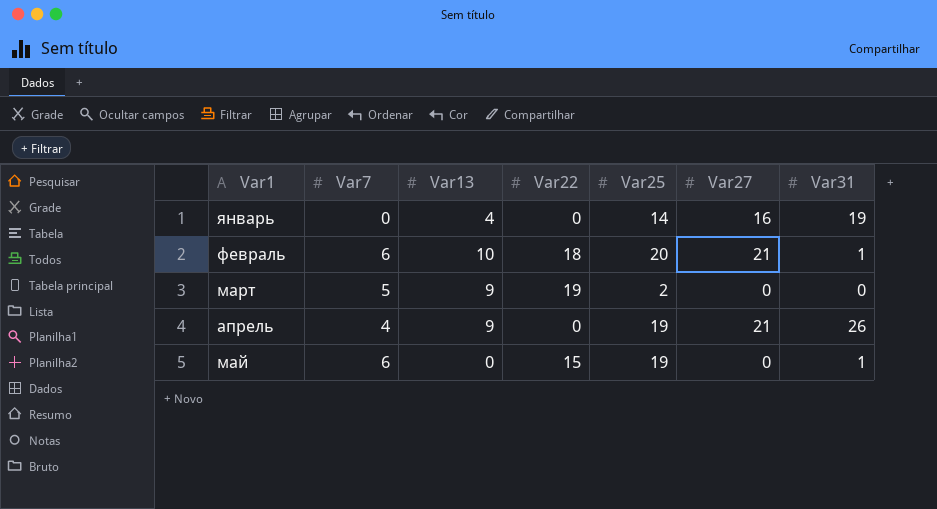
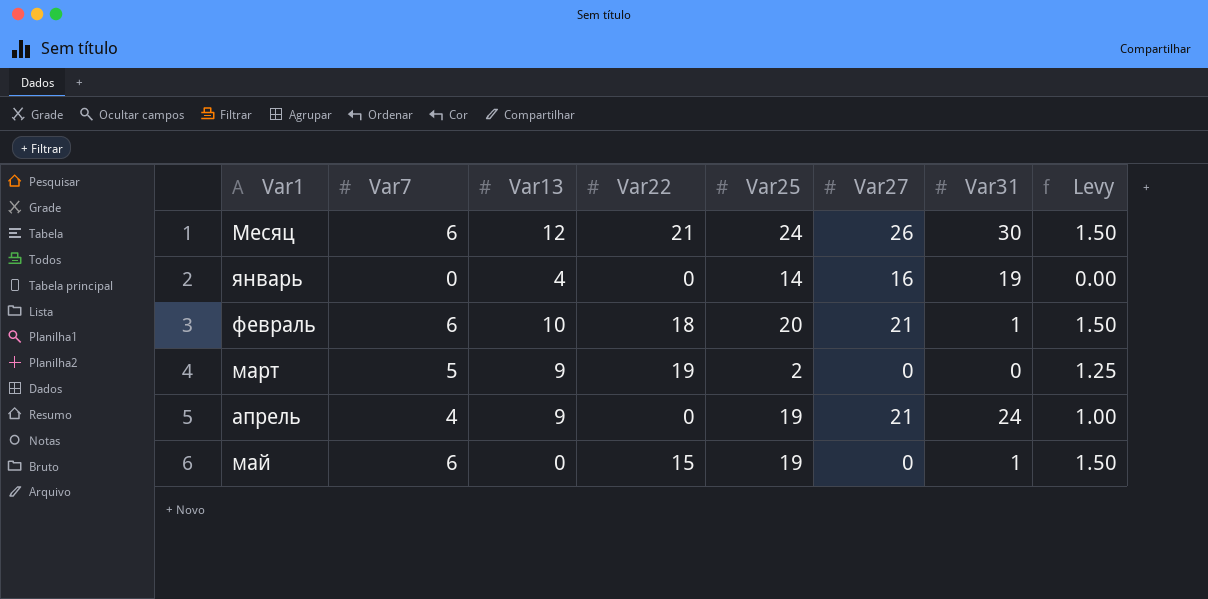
column Levy | formula: none -> [Var7] * 0.25
row Месяц: none -> 6 | 12 | 21 | 24 | 26 | 30 | 1.50
апрель | Var31: 26 -> 24

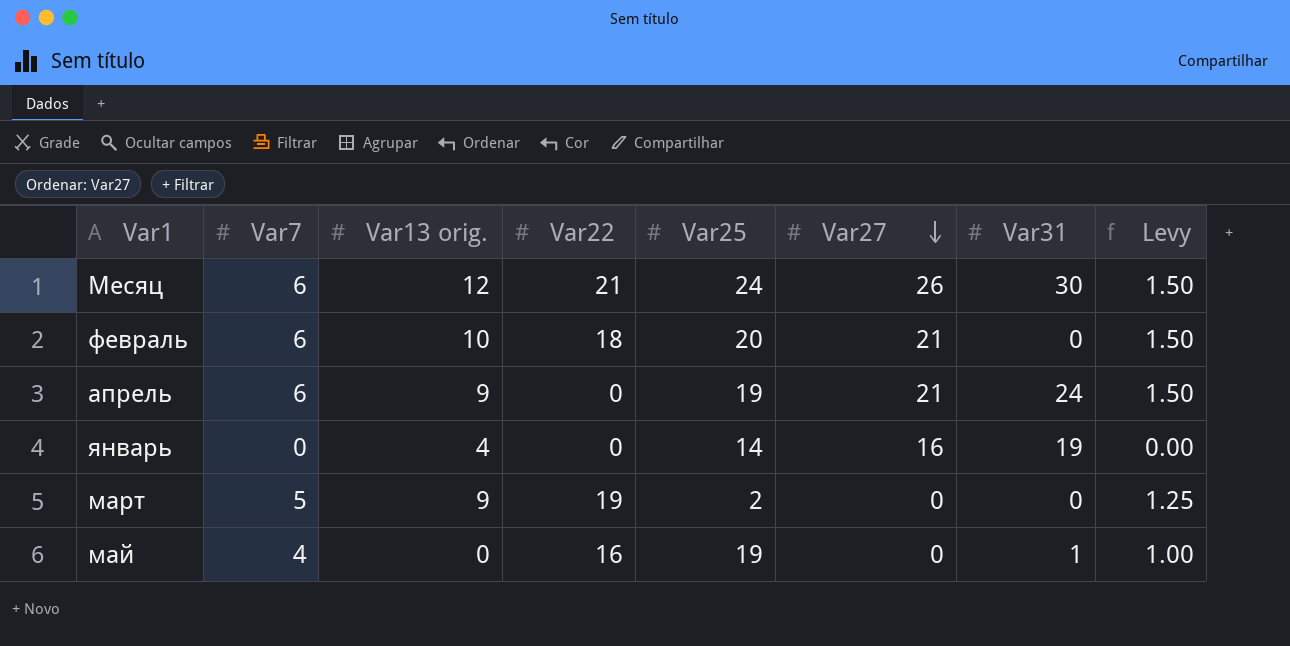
row order: none -> Var27 descending
column name: Var13 -> Var13 orig.
февраль | Var31: 1 -> 0
апрель | Var7: 4 -> 6
апрель | Levy: 1.00 -> 1.50
май | Var7: 6 -> 4
май | Var22: 15 -> 16
май | Levy: 1.50 -> 1.00

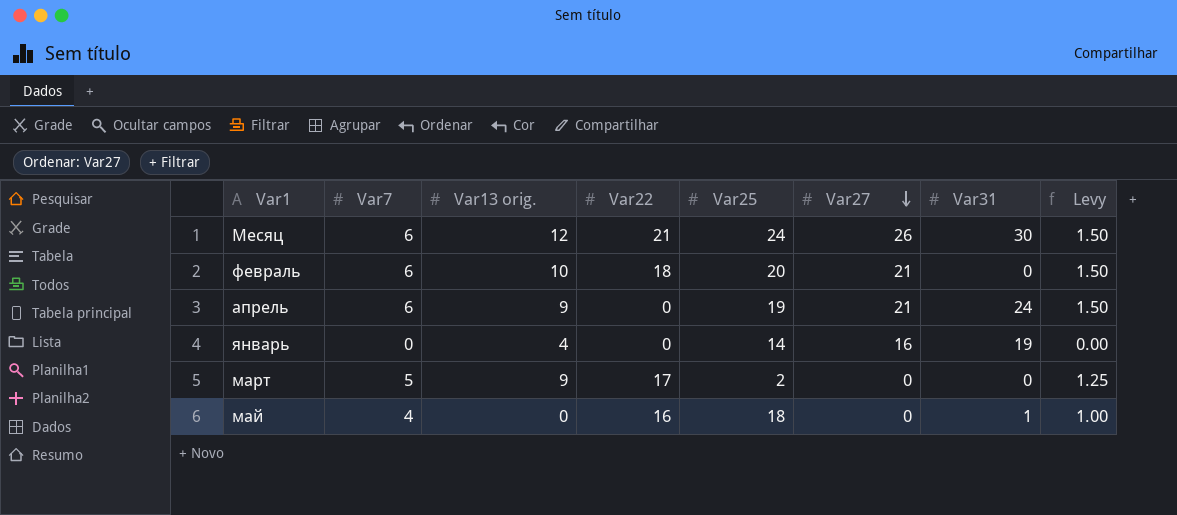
март | Var22: 19 -> 17
май | Var25: 19 -> 18

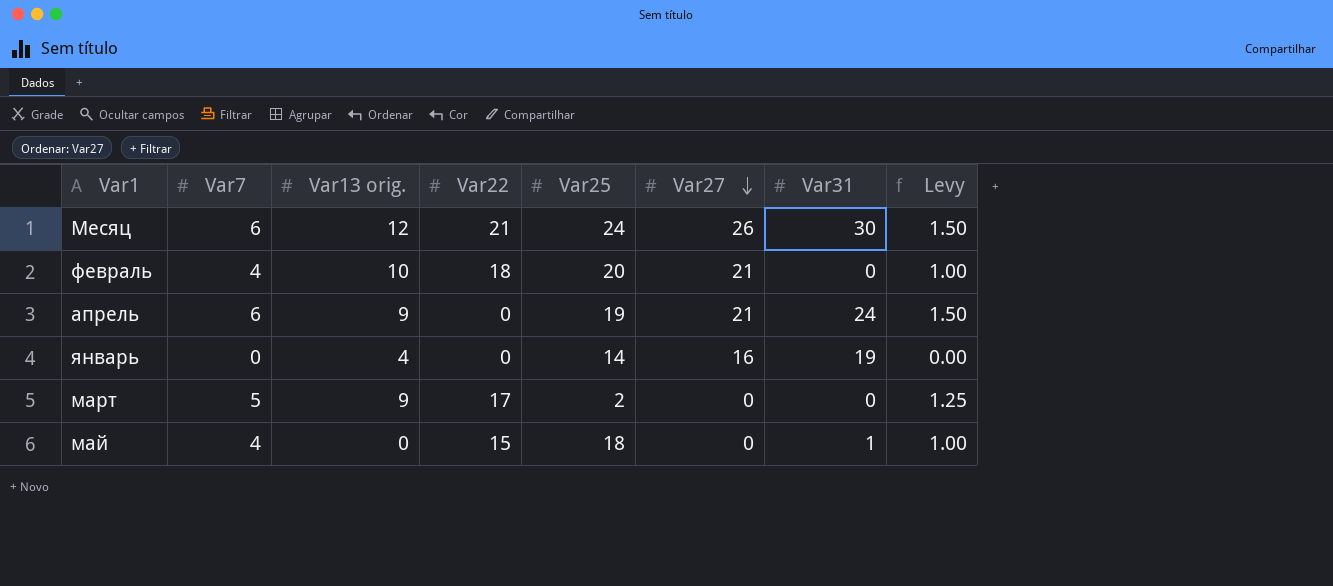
февраль | Var7: 6 -> 4
февраль | Levy: 1.50 -> 1.00
май | Var22: 16 -> 15

